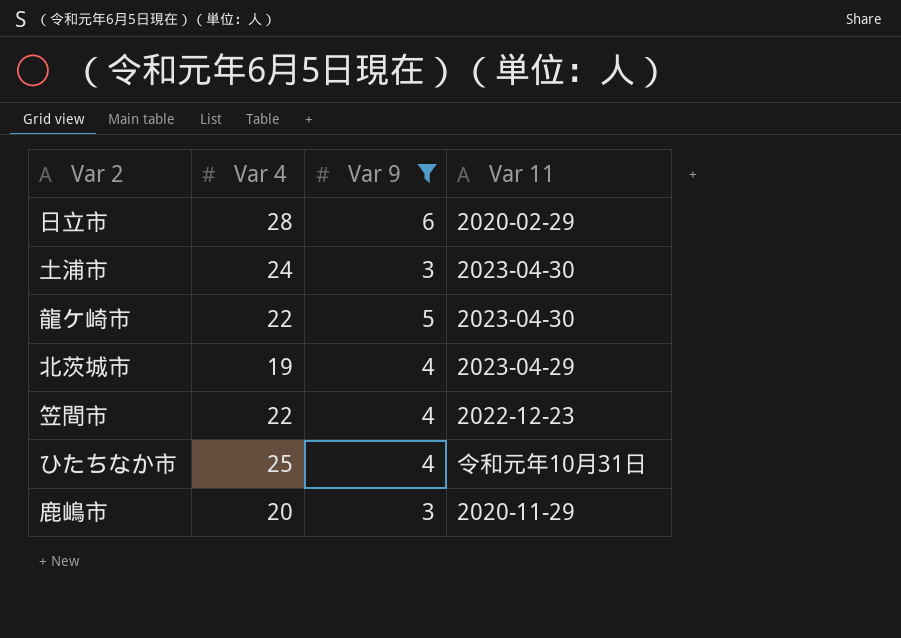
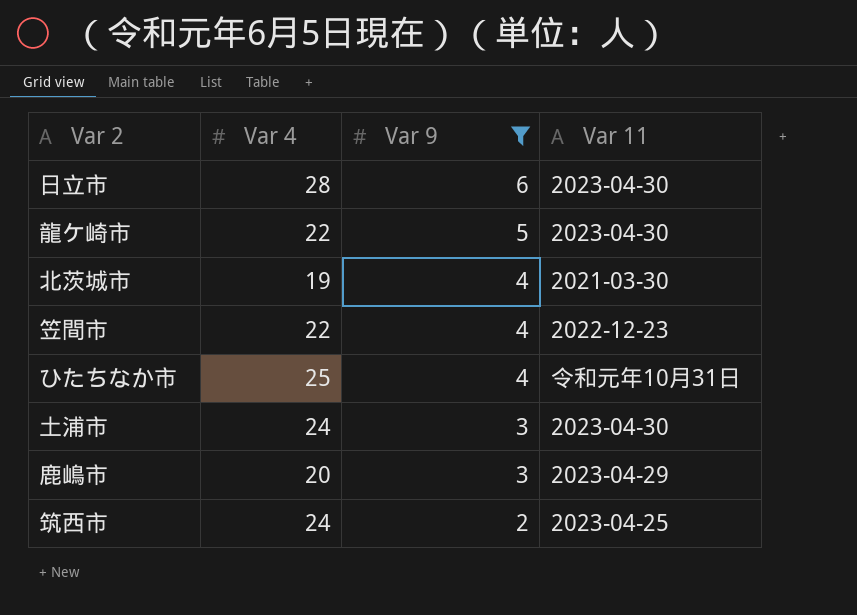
row order: none -> Var 9 descending
日立市 | Var 11: 2020-02-29 -> 2023-04-30
北茨城市 | Var 11: 2023-04-29 -> 2021-03-30
鹿嶋市 | Var 11: 2020-11-29 -> 2023-04-29
row 筑西市: none -> 24 | 2 | 2023-04-25

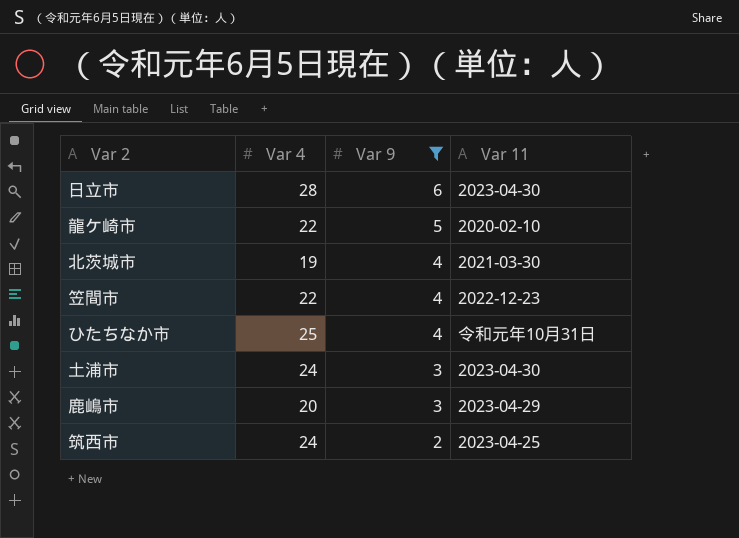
龍ケ崎市 | Var 11: 2023-04-30 -> 2020-02-10

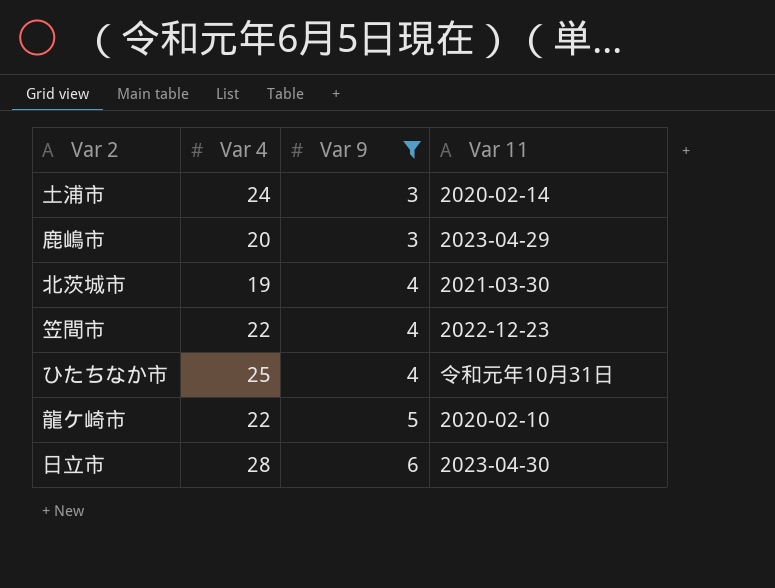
row order: Var 9 descending -> Var 9 ascending
row 筑西市: 24 | 2 | 2023-04-25 -> none
土浦市 | Var 11: 2023-04-30 -> 2020-02-14

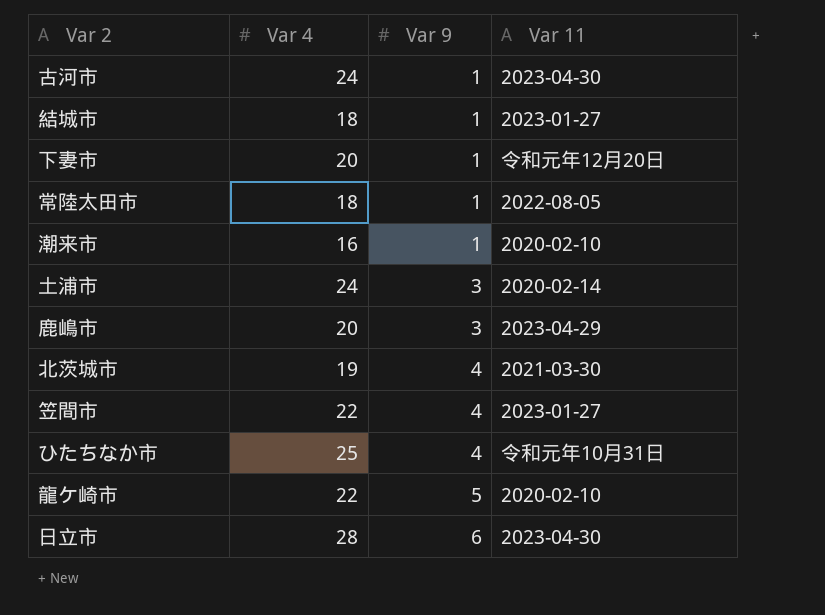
filter: Var 9 != 1 -> none
笠間市 | Var 11: 2022-12-23 -> 2023-01-27

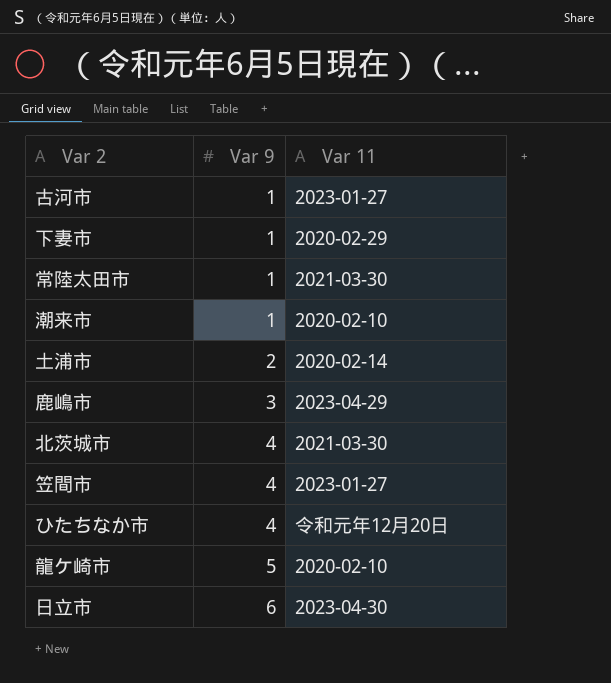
column Var 4 | position: 2 -> none
row 結城市: 18 | 1 | 2023-01-27 -> none
古河市 | Var 11: 2023-04-30 -> 2023-01-27
下妻市 | Var 11: 令和元年12月20日 -> 2020-02-29
常陸太田市 | Var 11: 2022-08-05 -> 2021-03-30
土浦市 | Var 9: 3 -> 2
ひたちなか市 | Var 11: 令和元年10月31日 -> 令和元年12月20日

